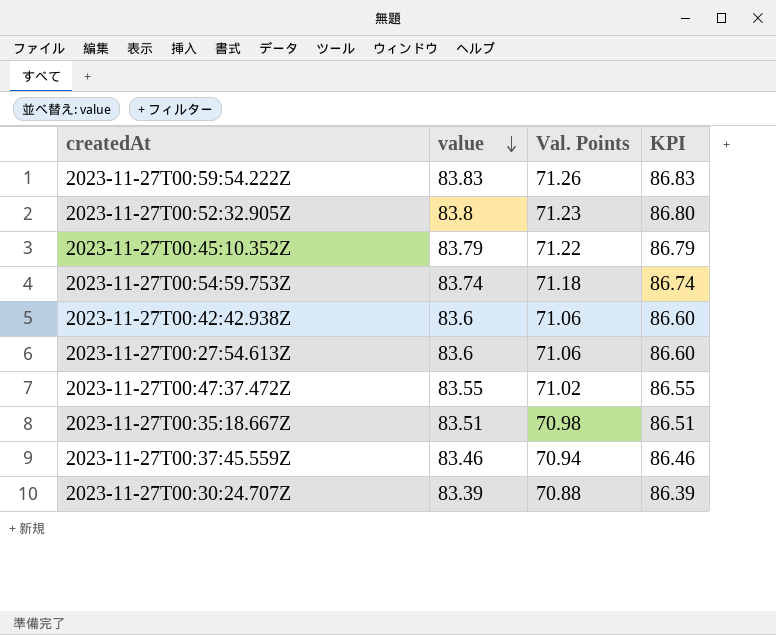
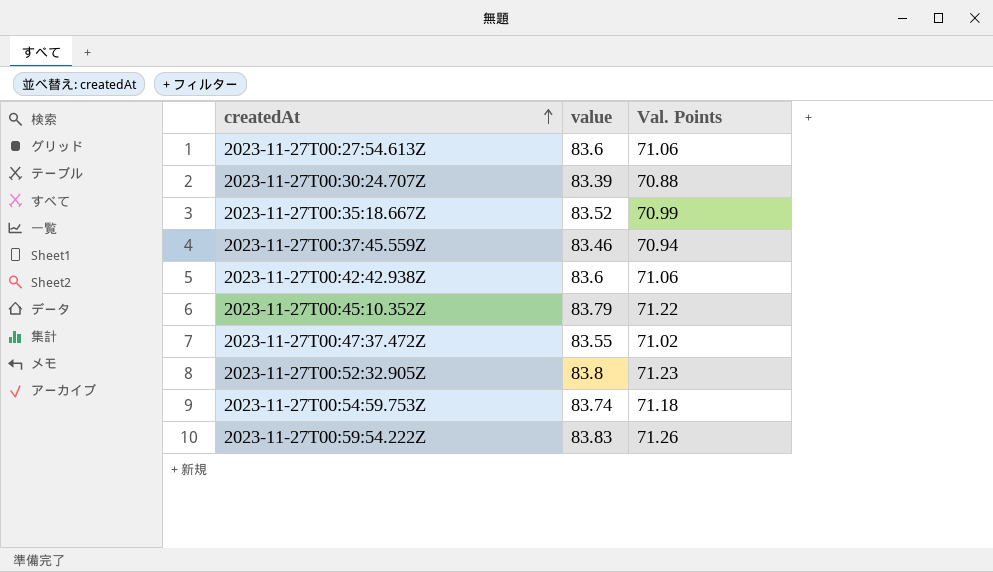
row order: value descending -> createdAt ascending
column KPI | formula: [value] + 3 -> none
2023-11-27T00:35:18.667Z | value: 83.51 -> 83.52
2023-11-27T00:35:18.667Z | Val. Points: 70.98 -> 70.99

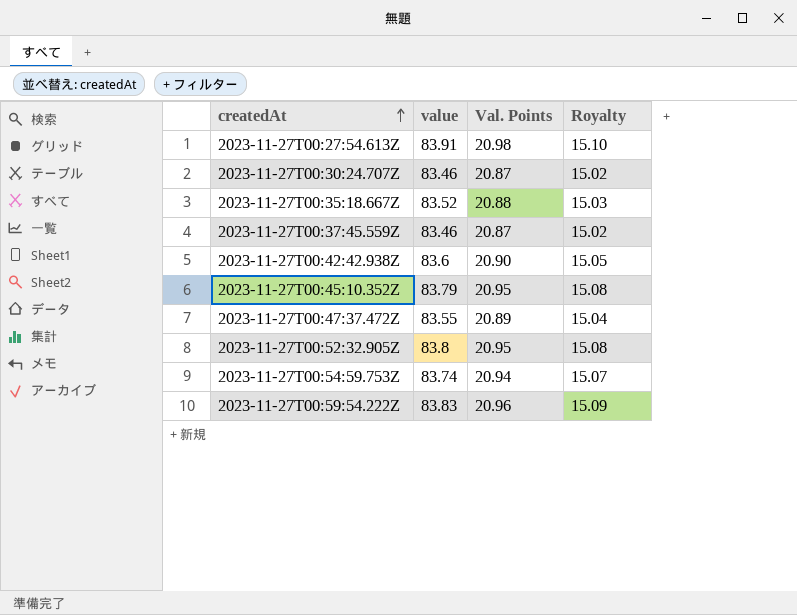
column Val. Points | formula: [value] * 0.85 -> [value] * 0.25
column Royalty | formula: none -> [value] * 0.18
2023-11-27T00:27:54.613Z | value: 83.6 -> 83.91
2023-11-27T00:30:24.707Z | value: 83.39 -> 83.46

